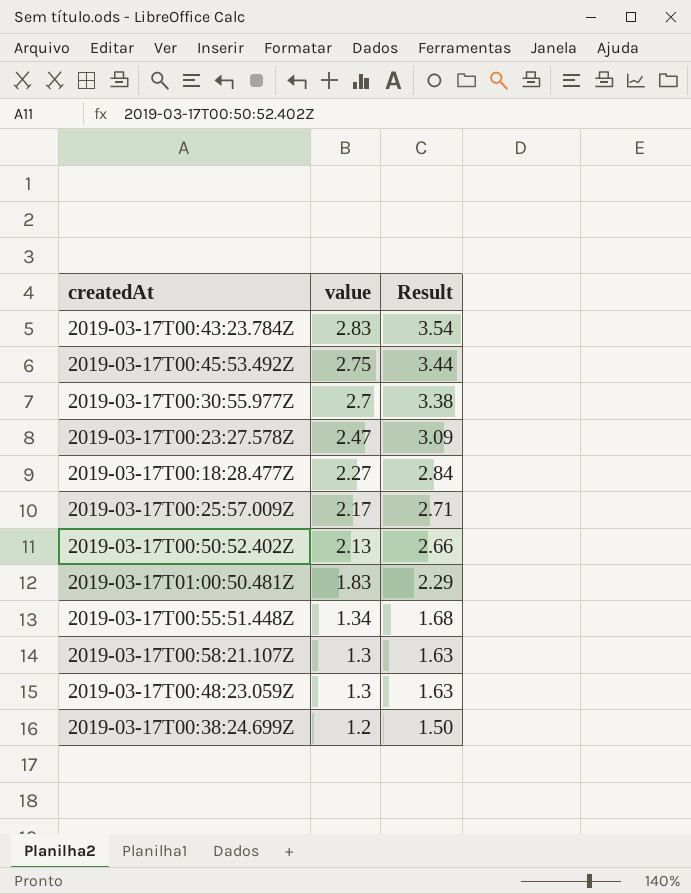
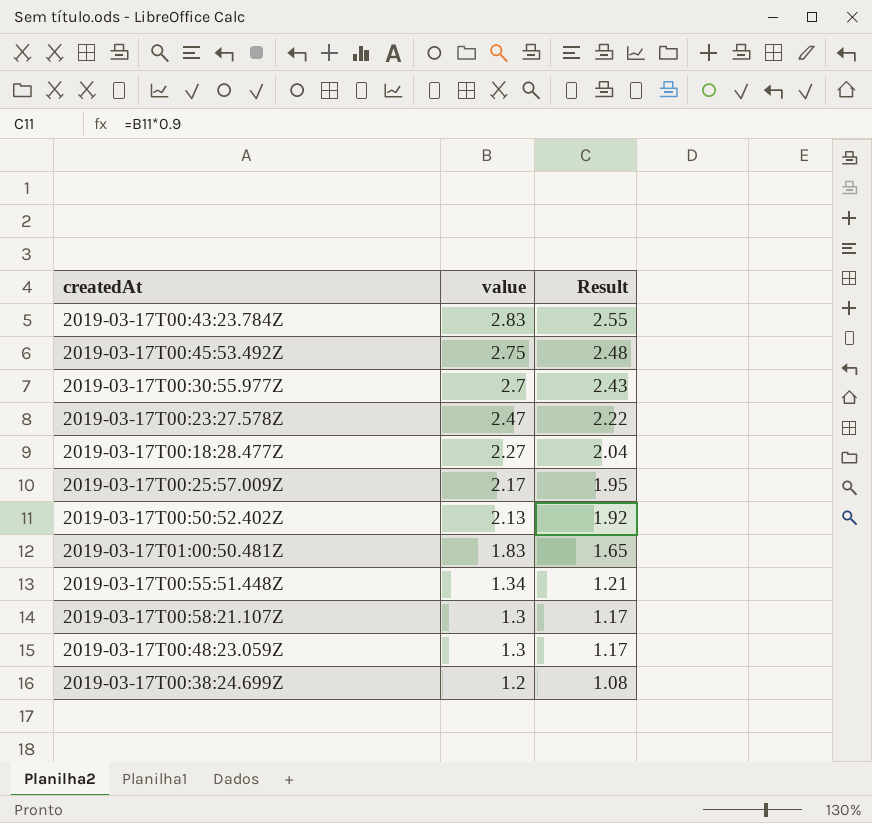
column Result | formula: [value] * 1.25 -> [value] * 0.9

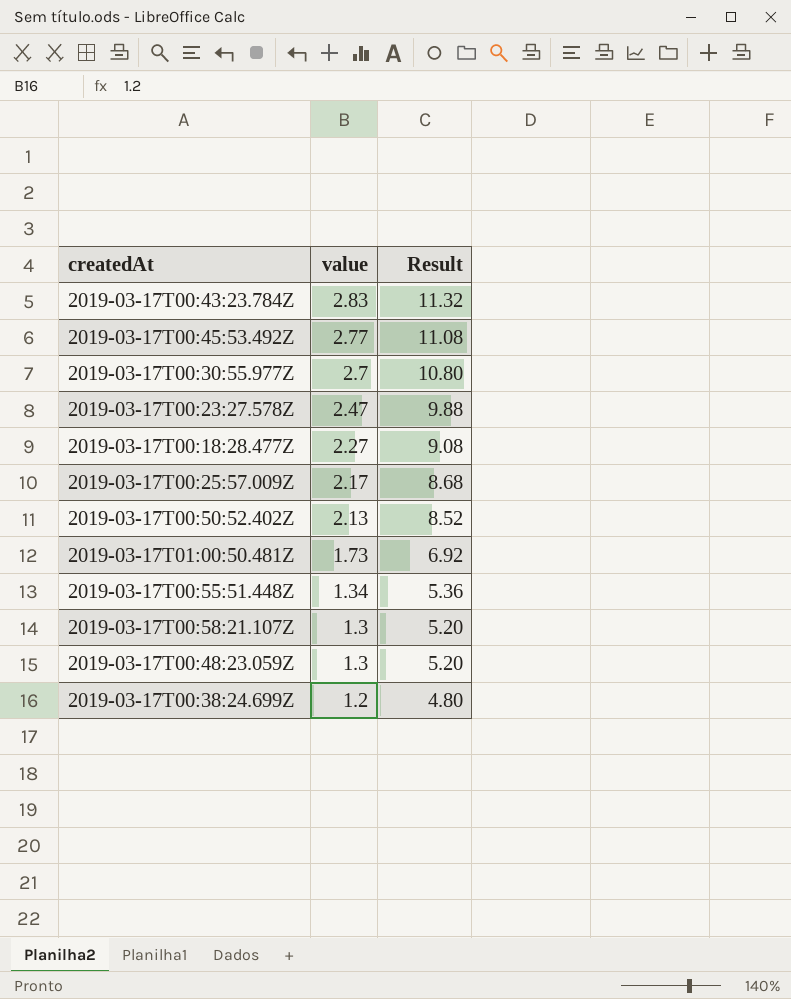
column Result | formula: [value] * 0.9 -> [value] * 4
2019-03-17T00:45:53.492Z | value: 2.75 -> 2.77
2019-03-17T01:00:50.481Z | value: 1.83 -> 1.73

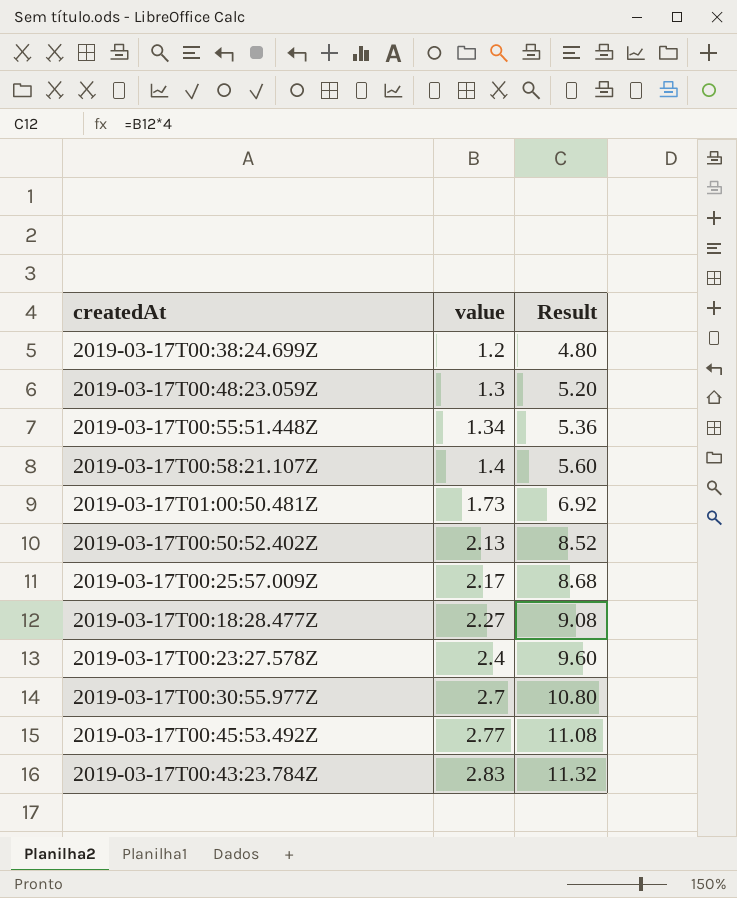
row order: value descending -> value ascending
2019-03-17T00:58:21.107Z | value: 1.3 -> 1.4
2019-03-17T00:58:21.107Z | Result: 5.20 -> 5.60
2019-03-17T00:23:27.578Z | value: 2.47 -> 2.4
2019-03-17T00:23:27.578Z | Result: 9.88 -> 9.60

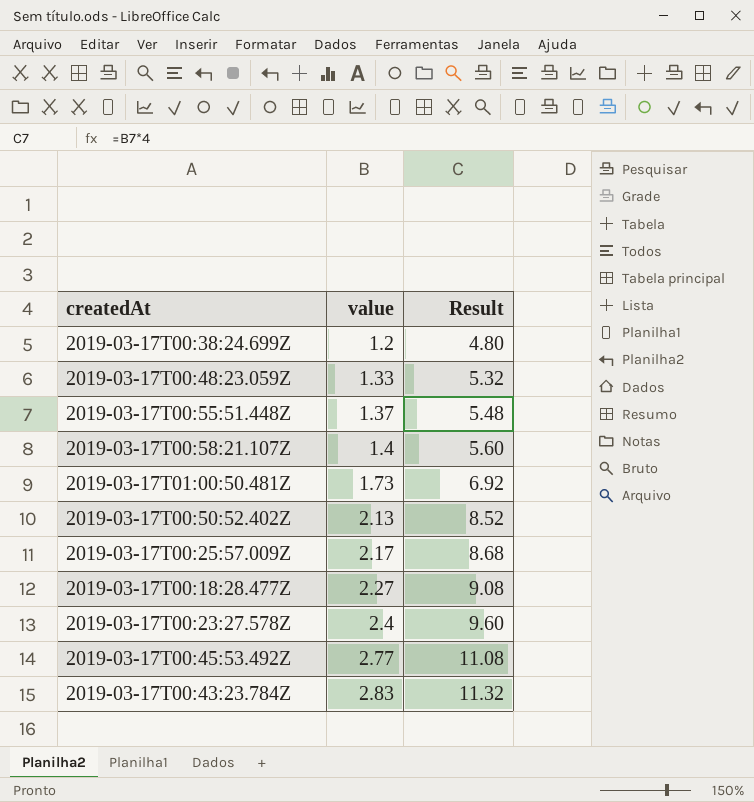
row 2019-03-17T00:30:55.977Z: 2.7 | 10.80 -> none
2019-03-17T00:48:23.059Z | value: 1.3 -> 1.33
2019-03-17T00:48:23.059Z | Result: 5.20 -> 5.32
2019-03-17T00:55:51.448Z | value: 1.34 -> 1.37
2019-03-17T00:55:51.448Z | Result: 5.36 -> 5.48

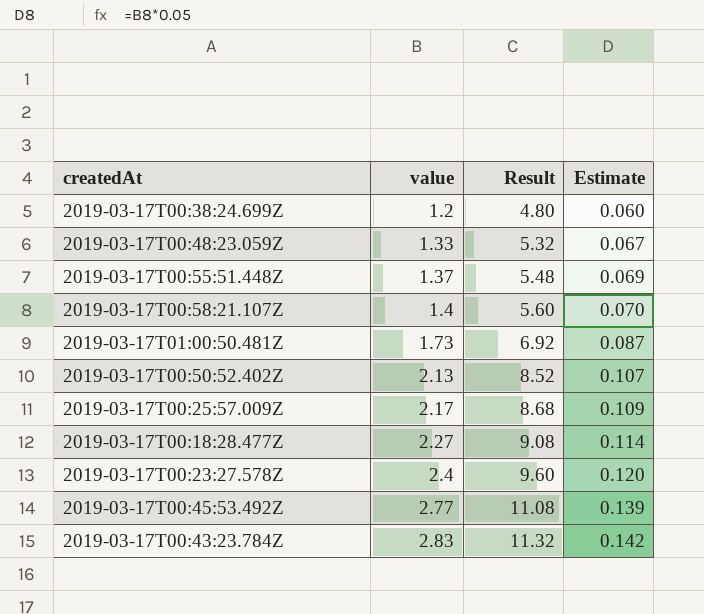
column Estimate | formula: none -> [value] * 0.05

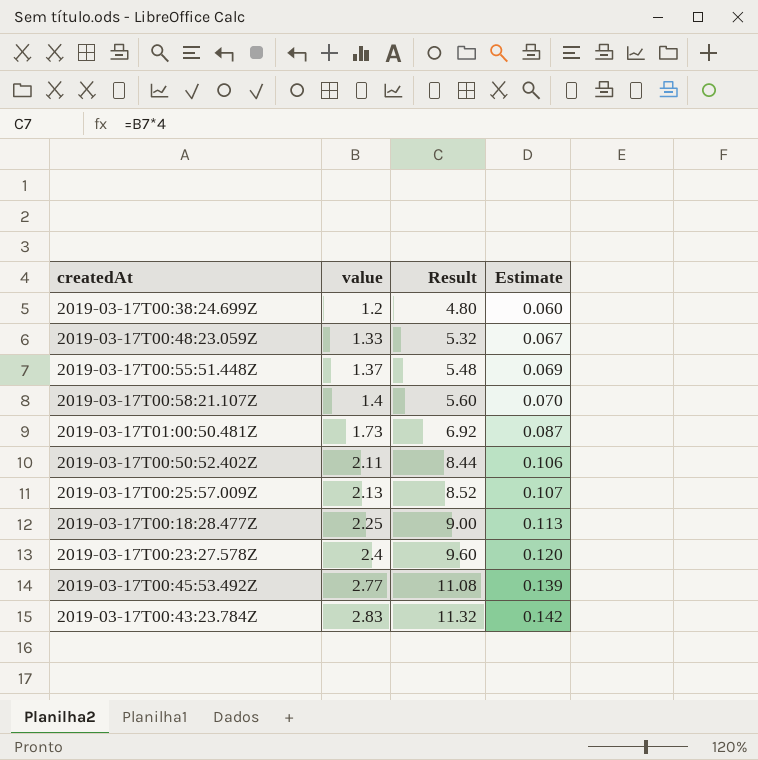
2019-03-17T00:50:52.402Z | value: 2.13 -> 2.11
2019-03-17T00:50:52.402Z | Result: 8.52 -> 8.44
2019-03-17T00:50:52.402Z | Estimate: 0.107 -> 0.106
2019-03-17T00:25:57.009Z | value: 2.17 -> 2.13
2019-03-17T00:25:57.009Z | Result: 8.68 -> 8.52
2019-03-17T00:25:57.009Z | Estimate: 0.109 -> 0.107
2019-03-17T00:18:28.477Z | value: 2.27 -> 2.25
2019-03-17T00:18:28.477Z | Result: 9.08 -> 9.00
2019-03-17T00:18:28.477Z | Estimate: 0.114 -> 0.113

